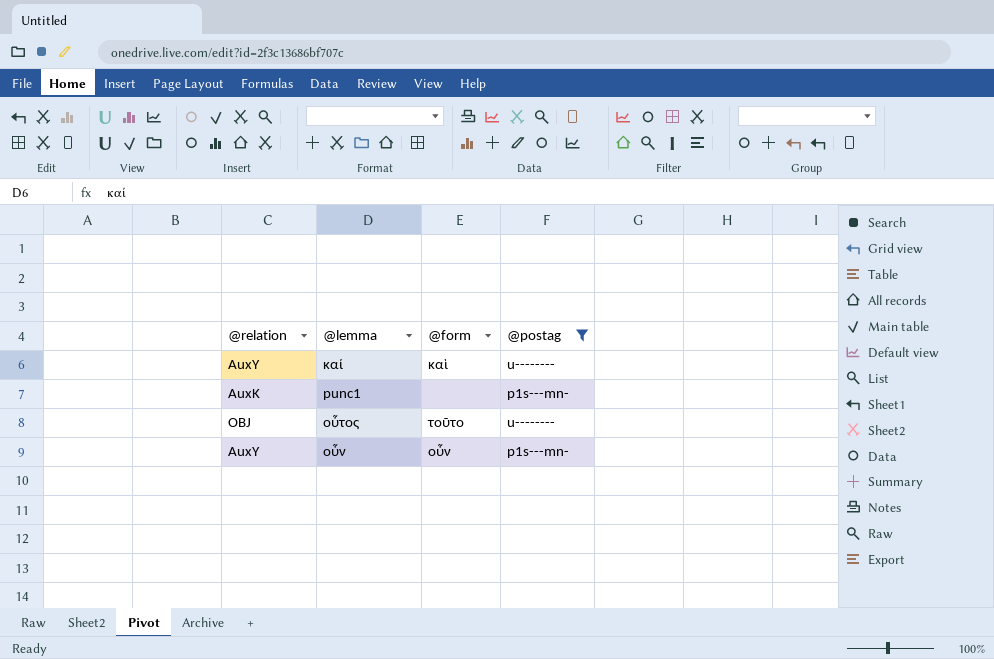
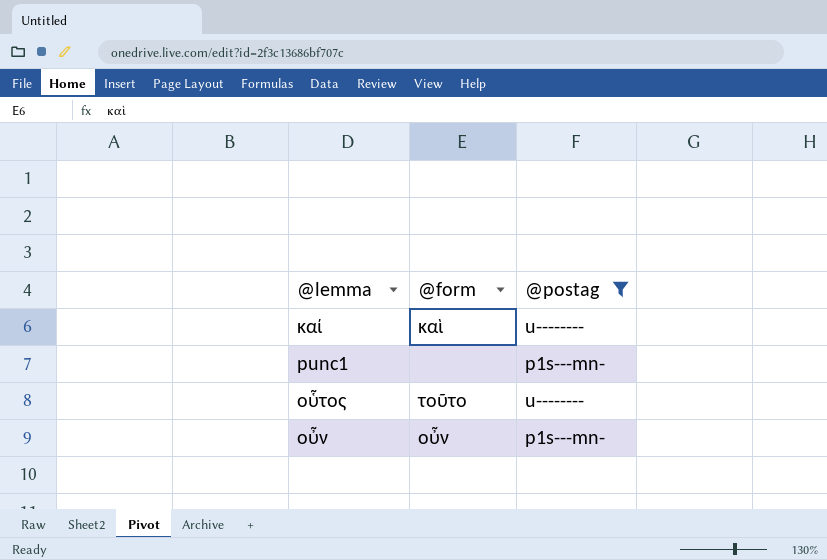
column @relation | position: 1 -> none

